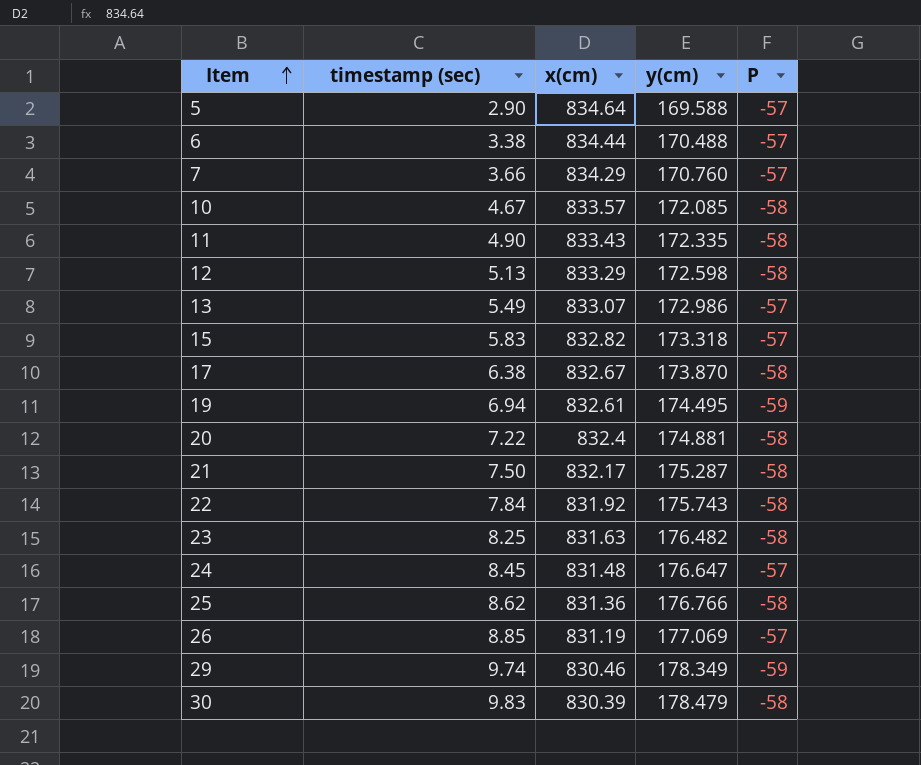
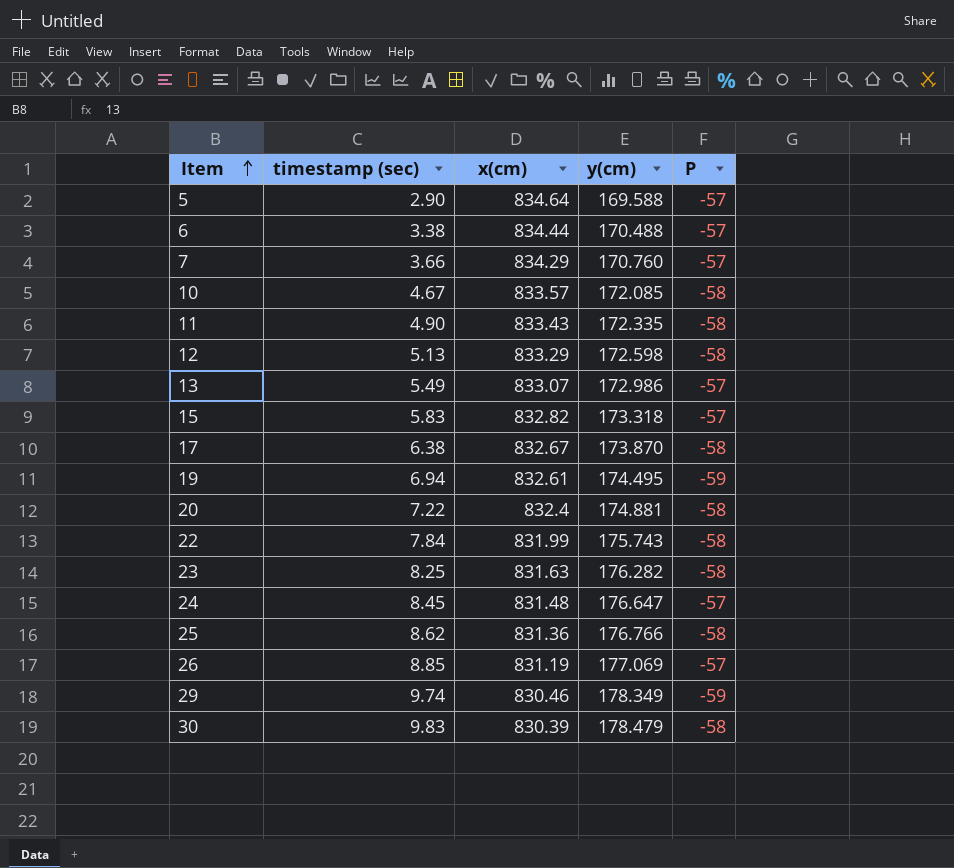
row 21: 7.50 | 832.17 | 175.287 | -58 -> none
22 | x(cm): 831.92 -> 831.99
23 | y(cm): 176.482 -> 176.282

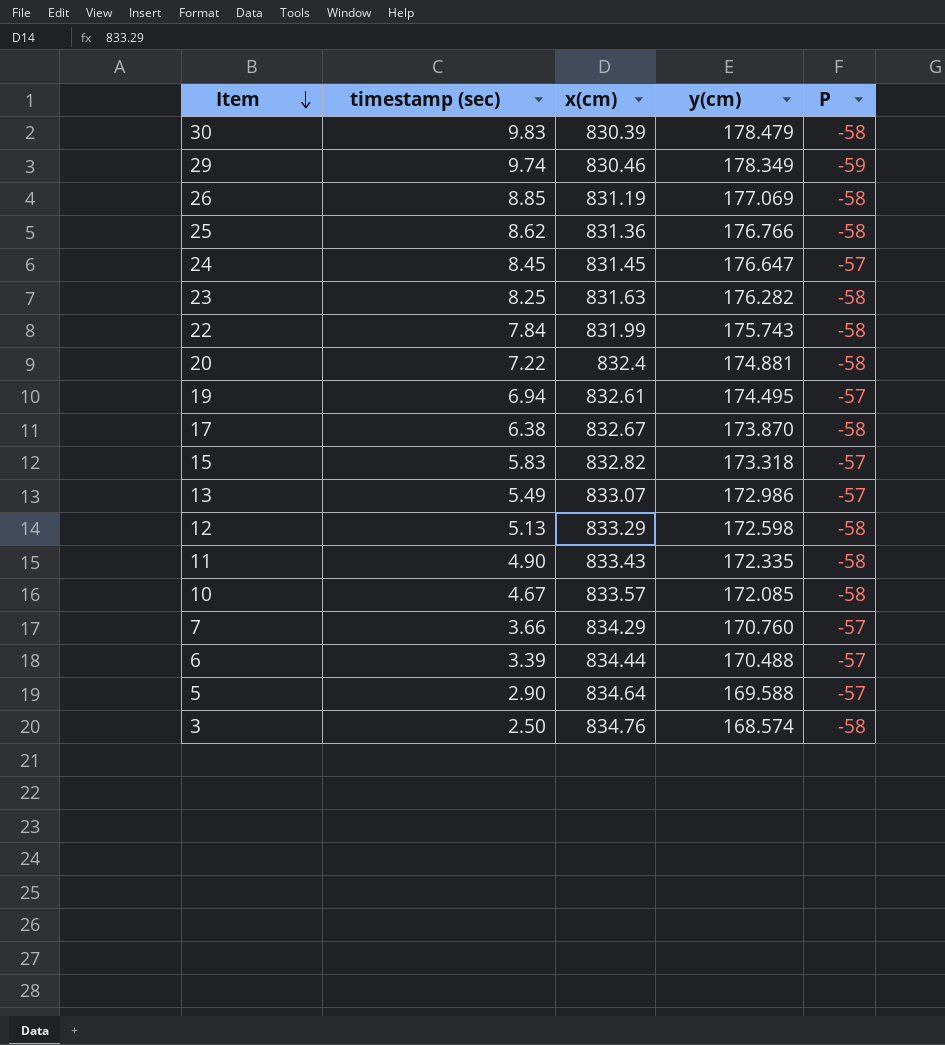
row order: Item ascending -> Item descending
26 | P: -57 -> -58
24 | x(cm): 831.48 -> 831.45
19 | P: -59 -> -57
6 | timestamp (sec): 3.38 -> 3.39
row 3: none -> 2.50 | 834.76 | 168.574 | -58

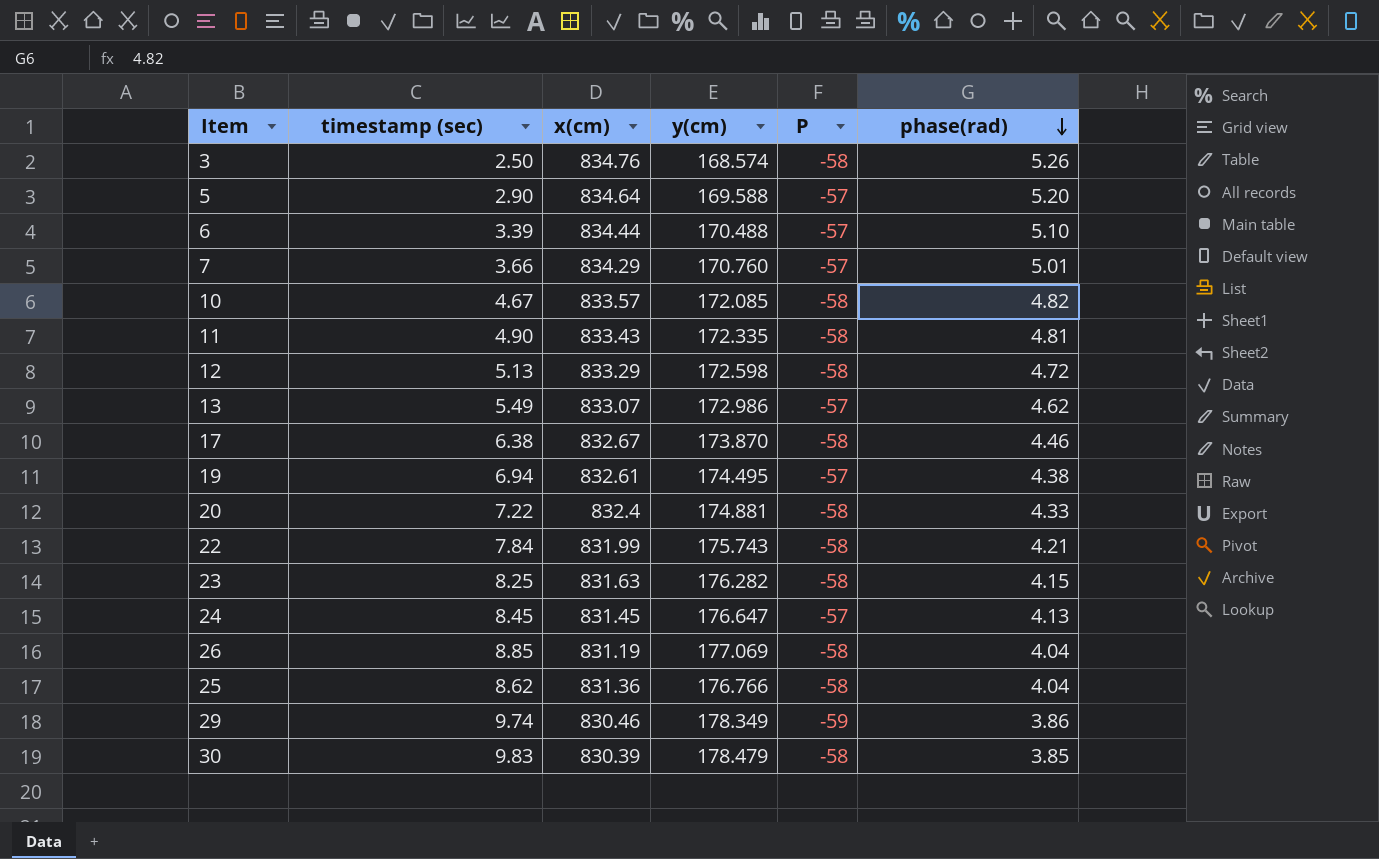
row order: Item descending -> phase(rad) descending
column phase(rad) | position: none -> 6
row 15: 5.83 | 832.82 | 173.318 | -57 -> none

